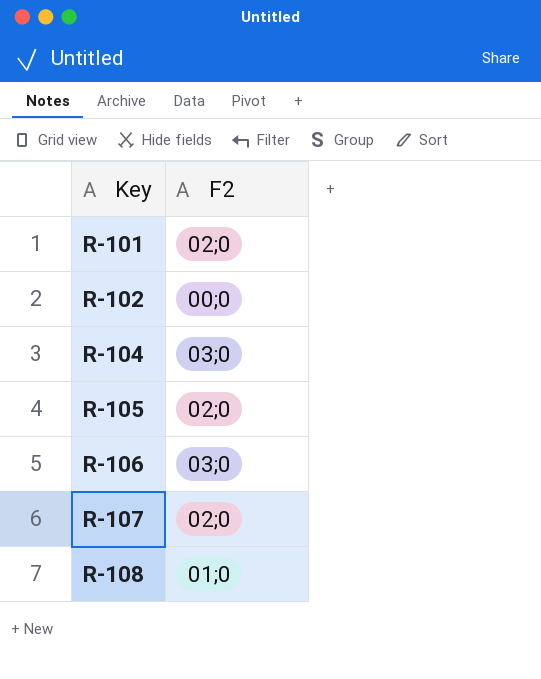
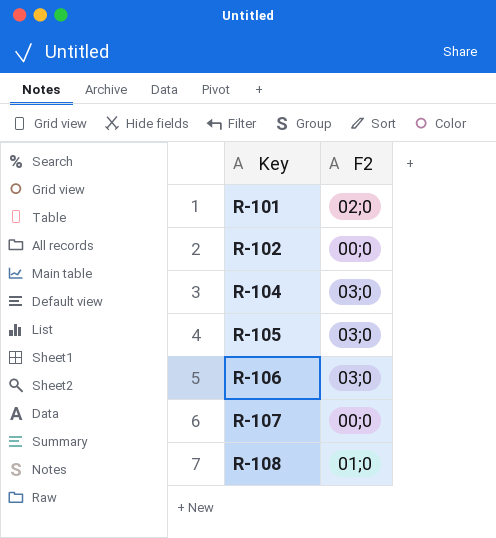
R-105 | F2: 02;0 -> 03;0
R-107 | F2: 02;0 -> 00;0

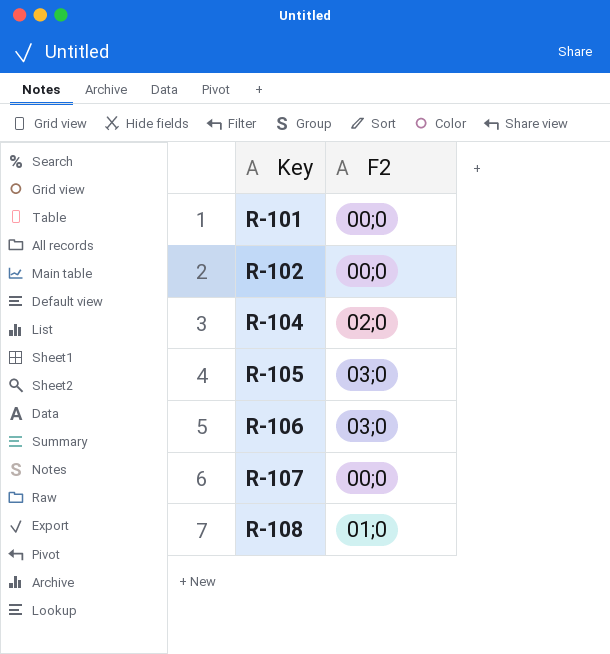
R-101 | F2: 02;0 -> 00;0
R-104 | F2: 03;0 -> 02;0

